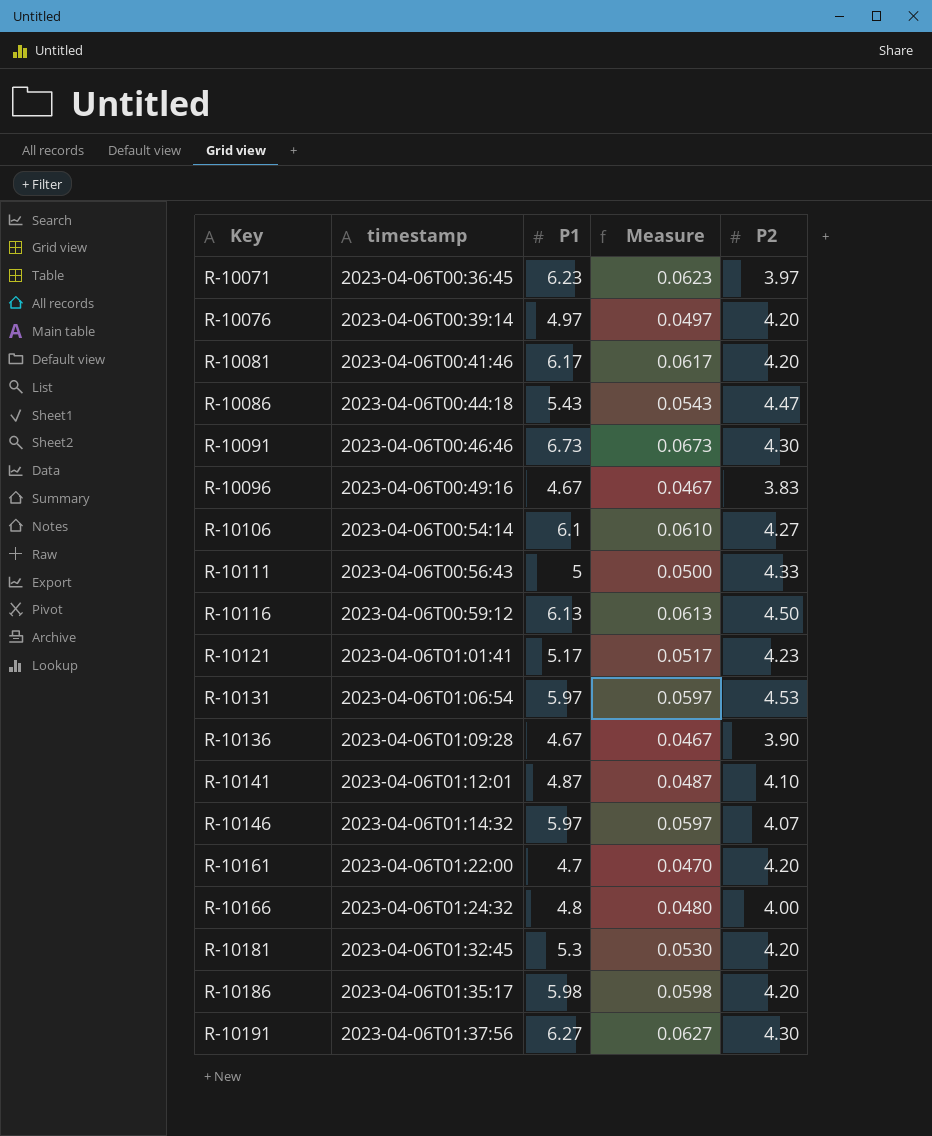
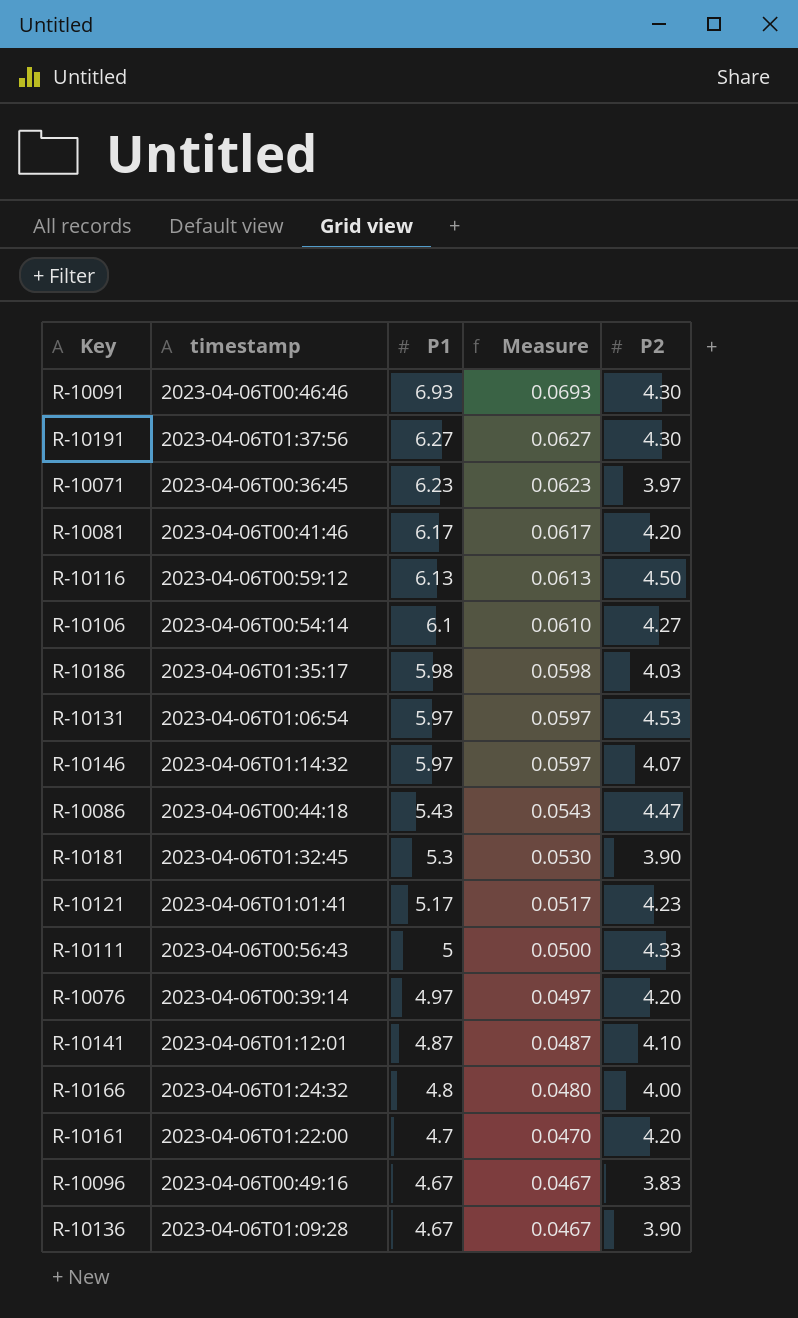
row order: Key ascending -> P1 descending
R-10091 | P1: 6.73 -> 6.93
R-10091 | Measure: 0.0673 -> 0.0693
R-10186 | P2: 4.20 -> 4.03
R-10181 | P2: 4.20 -> 3.90

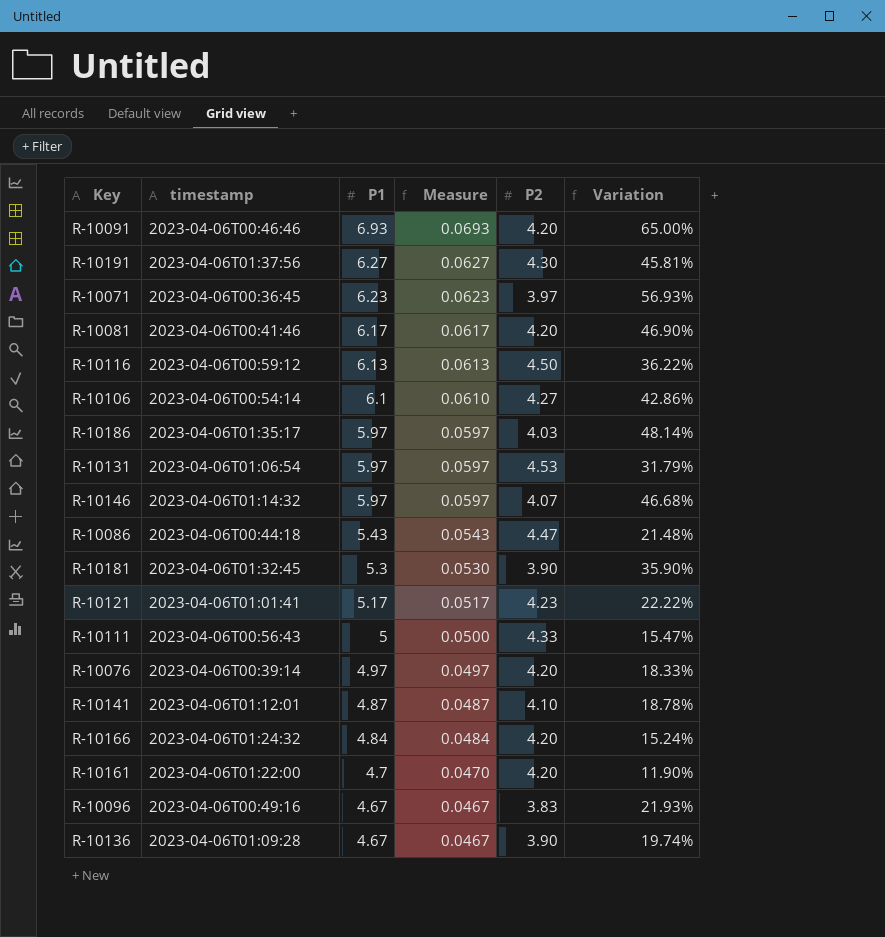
column Variation | formula: none -> ([P1] - [P2]) / [P2]
R-10091 | P2: 4.30 -> 4.20
R-10186 | P1: 5.98 -> 5.97
R-10186 | Measure: 0.0598 -> 0.0597
R-10166 | P1: 4.8 -> 4.84
R-10166 | Measure: 0.0480 -> 0.0484
R-10166 | P2: 4.00 -> 4.20

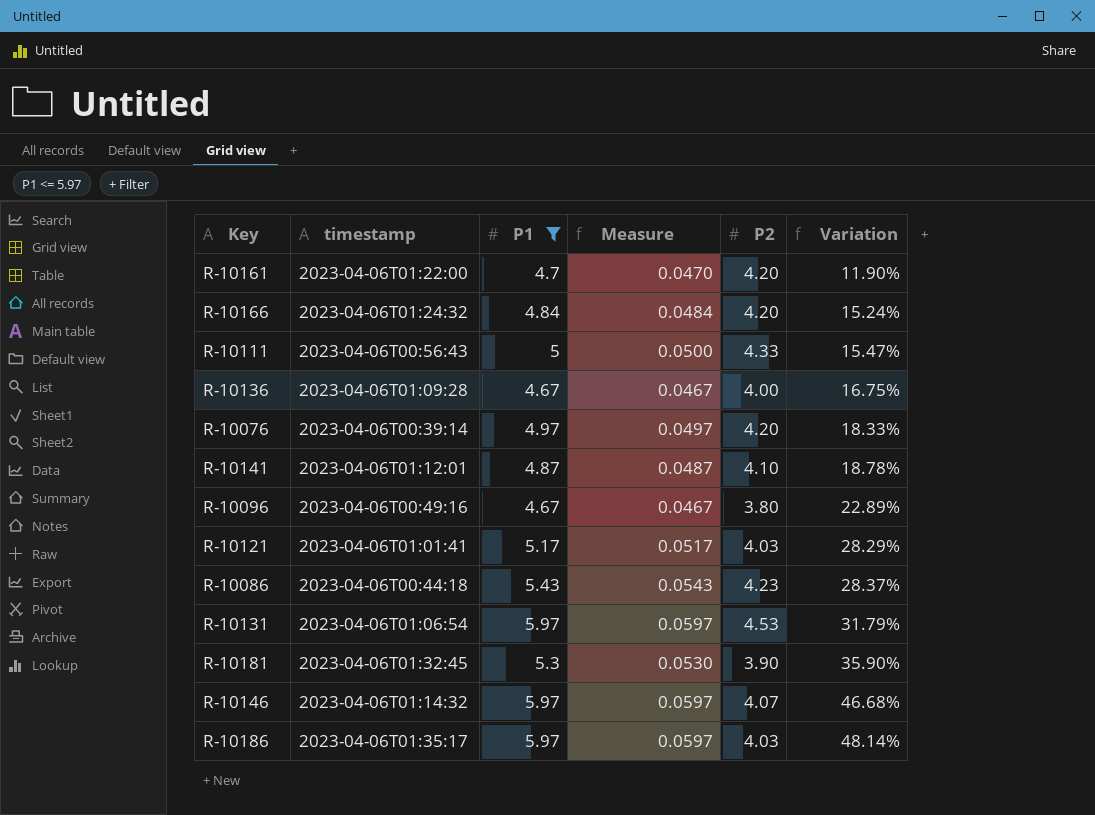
filter: none -> P1 <= 5.97
row order: P1 descending -> Variation ascending
R-10136 | P2: 3.90 -> 4.00
R-10136 | Variation: 19.74% -> 16.75%
R-10096 | P2: 3.83 -> 3.80
R-10096 | Variation: 21.93% -> 22.89%
R-10121 | P2: 4.23 -> 4.03
R-10121 | Variation: 22.22% -> 28.29%
R-10086 | P2: 4.47 -> 4.23
R-10086 | Variation: 21.48% -> 28.37%

